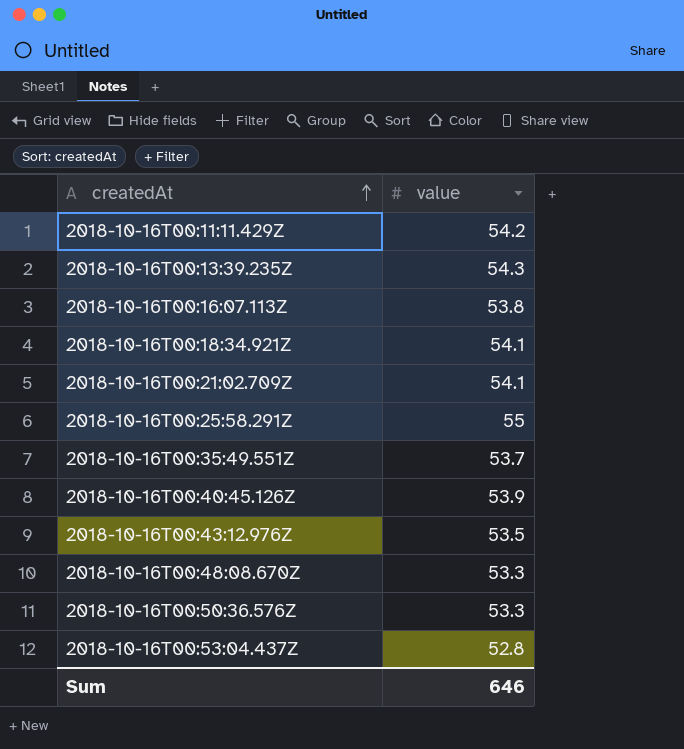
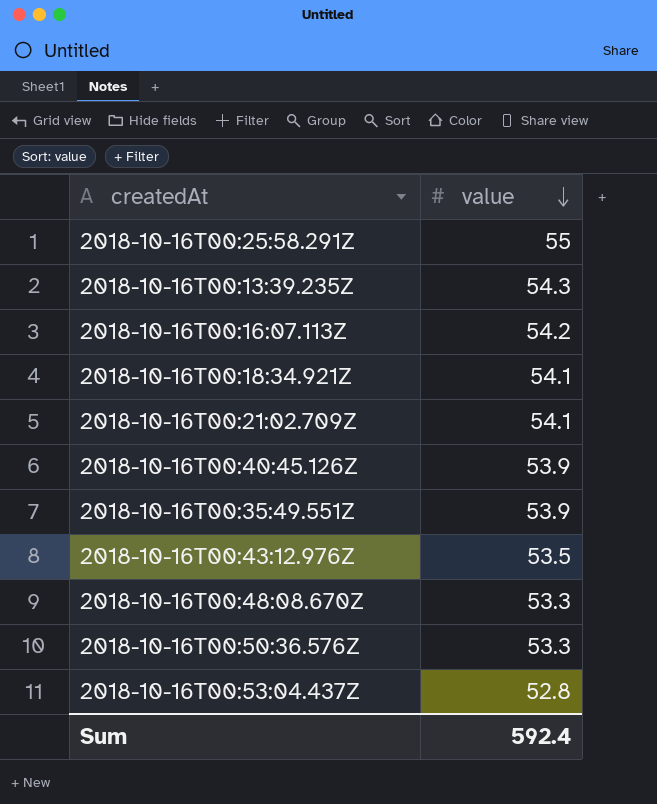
row order: createdAt ascending -> value descending
row 2018-10-16T00:11:11.429Z: 54.2 -> none
2018-10-16T00:16:07.113Z | value: 53.8 -> 54.2
2018-10-16T00:35:49.551Z | value: 53.7 -> 53.9
Sum | value: 646 -> 592.4

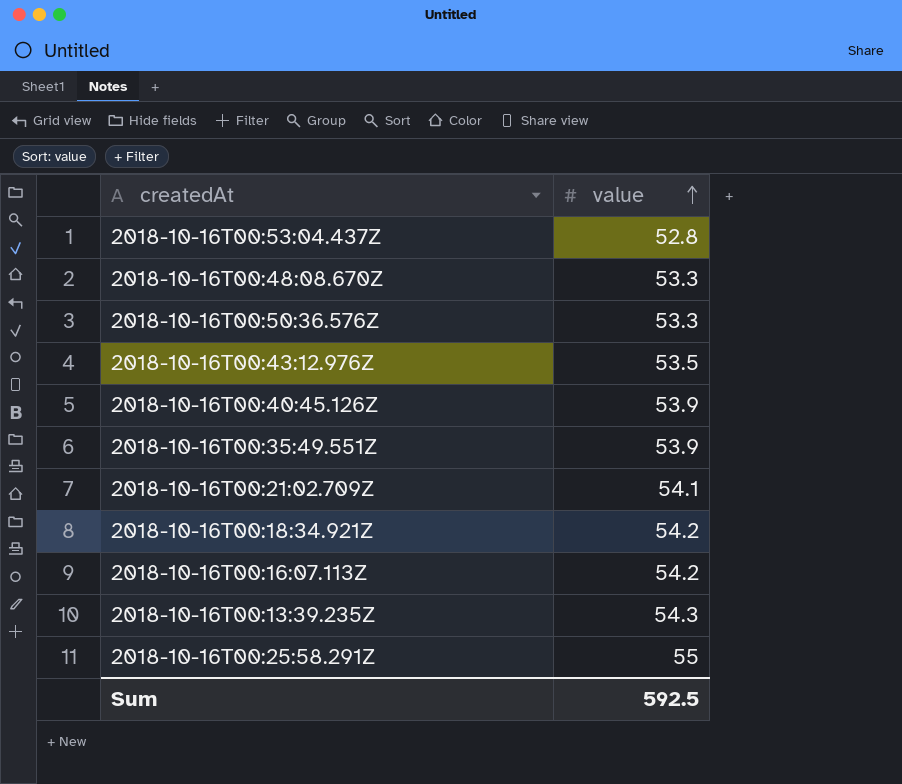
row order: value descending -> value ascending
2018-10-16T00:18:34.921Z | value: 54.1 -> 54.2
Sum | value: 592.4 -> 592.5

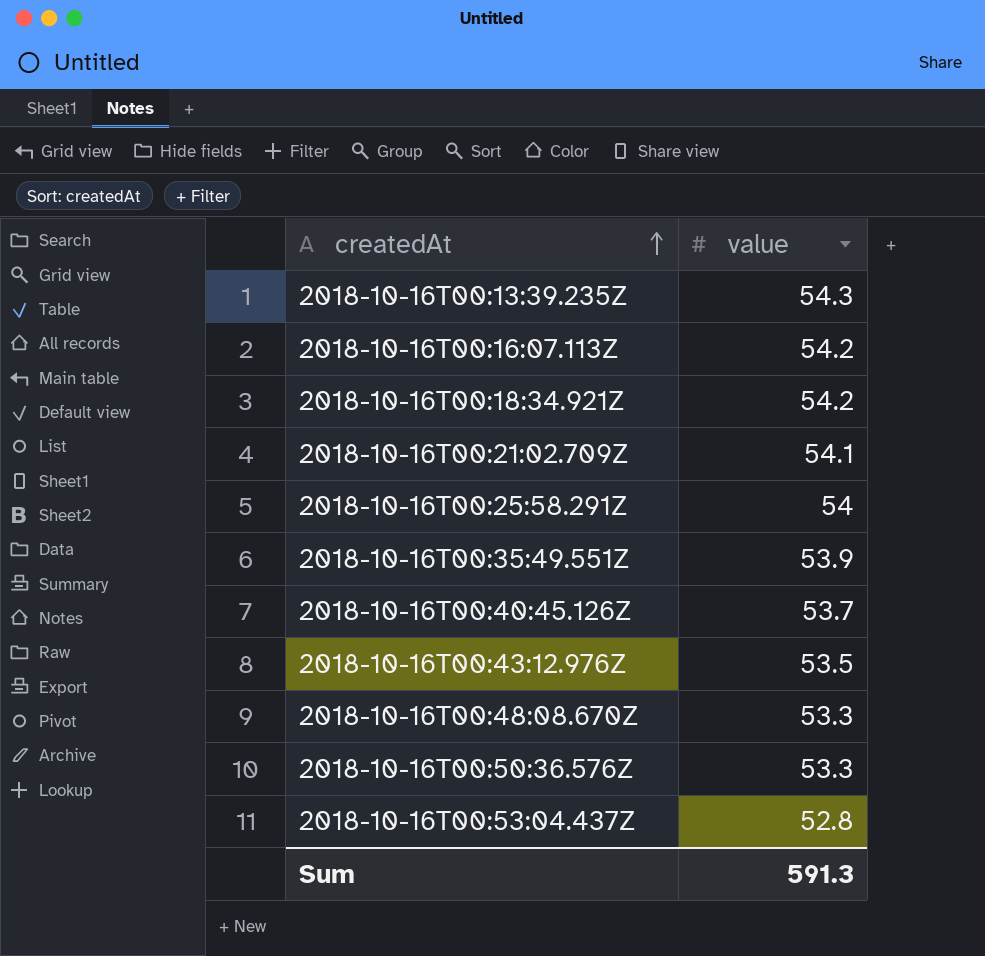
row order: value ascending -> createdAt ascending
2018-10-16T00:25:58.291Z | value: 55 -> 54
2018-10-16T00:40:45.126Z | value: 53.9 -> 53.7
Sum | value: 592.5 -> 591.3

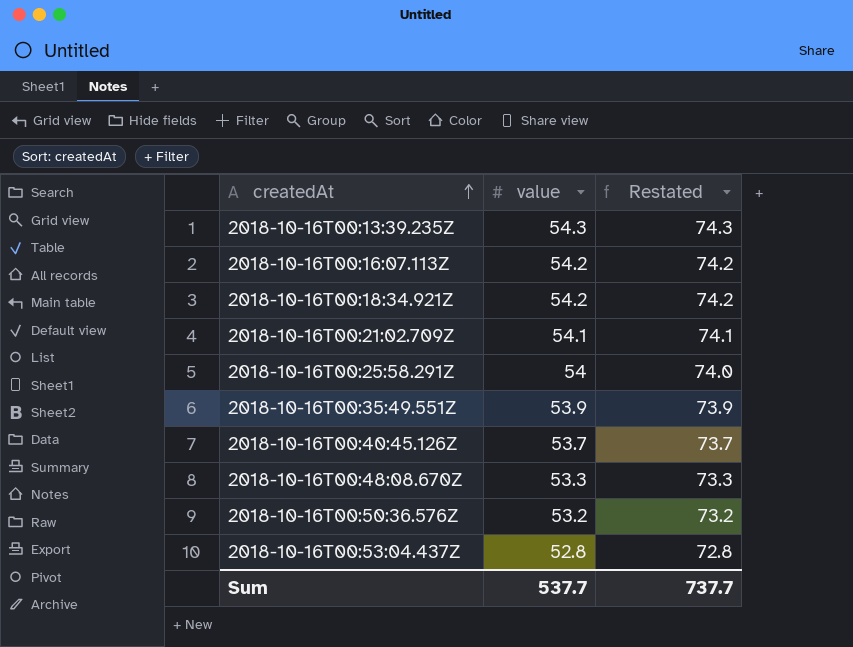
column Restated | formula: none -> [value] + 20
row 2018-10-16T00:43:12.976Z: 53.5 -> none
2018-10-16T00:50:36.576Z | value: 53.3 -> 53.2
Sum | value: 591.3 -> 537.7

